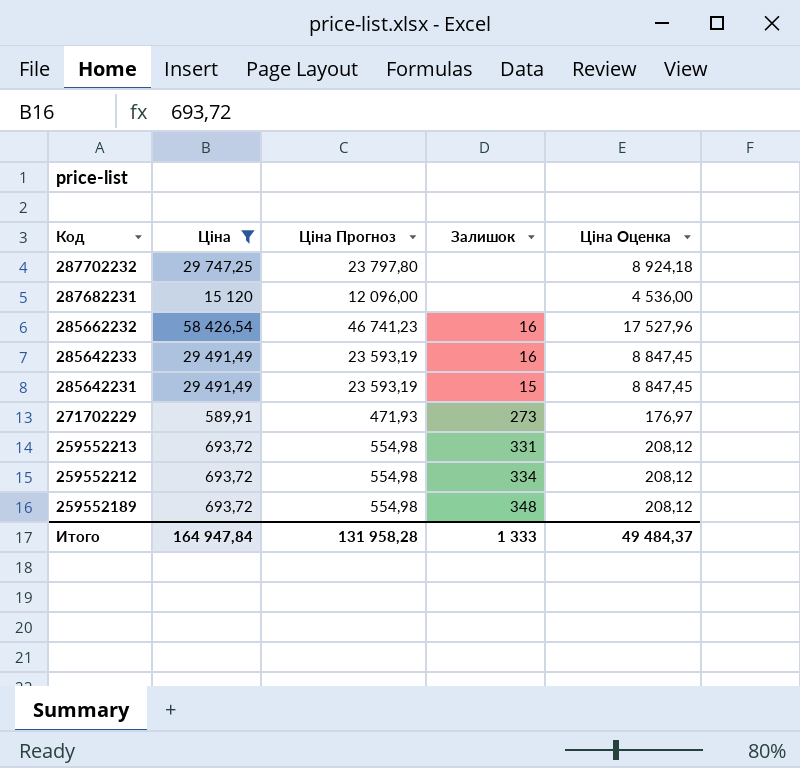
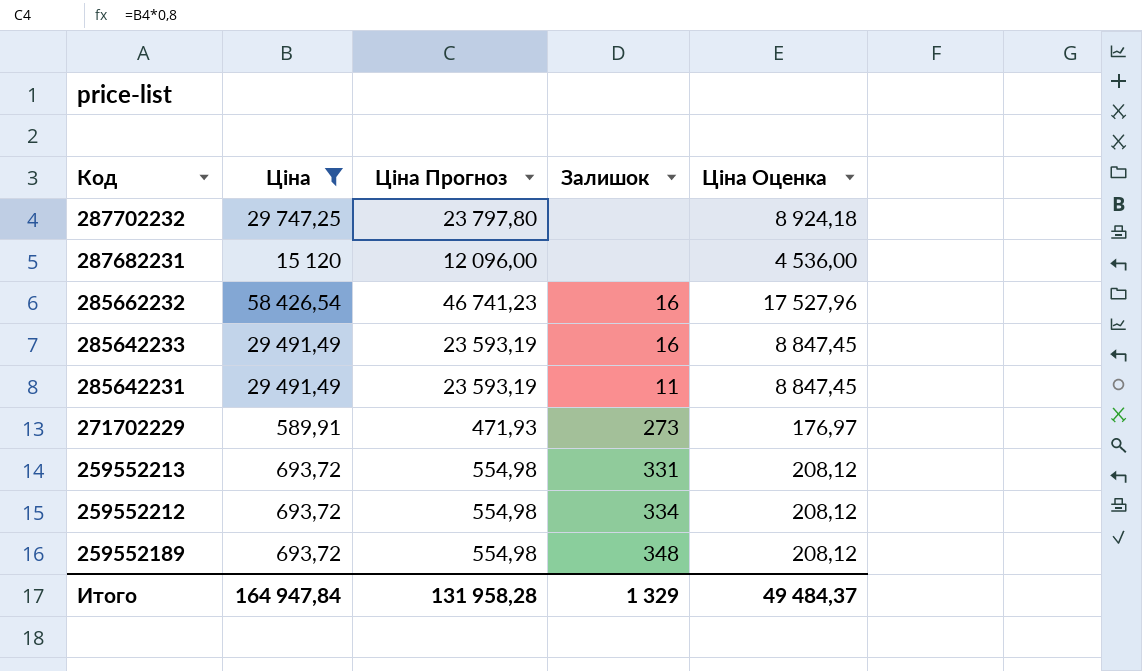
285642231 | Залишок: 15 -> 11
Итого | Залишок: 1 333 -> 1 329

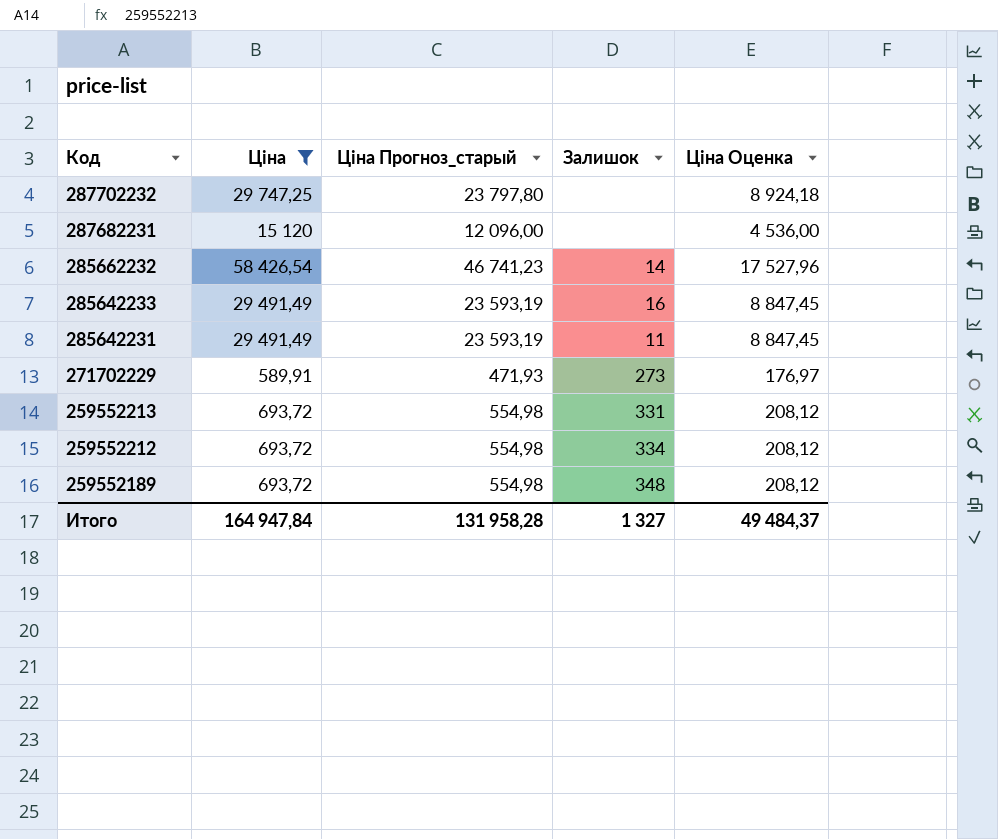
column name: Ціна Прогноз -> Ціна Прогноз_старый
285662232 | Залишок: 16 -> 14
Итого | Залишок: 1 329 -> 1 327

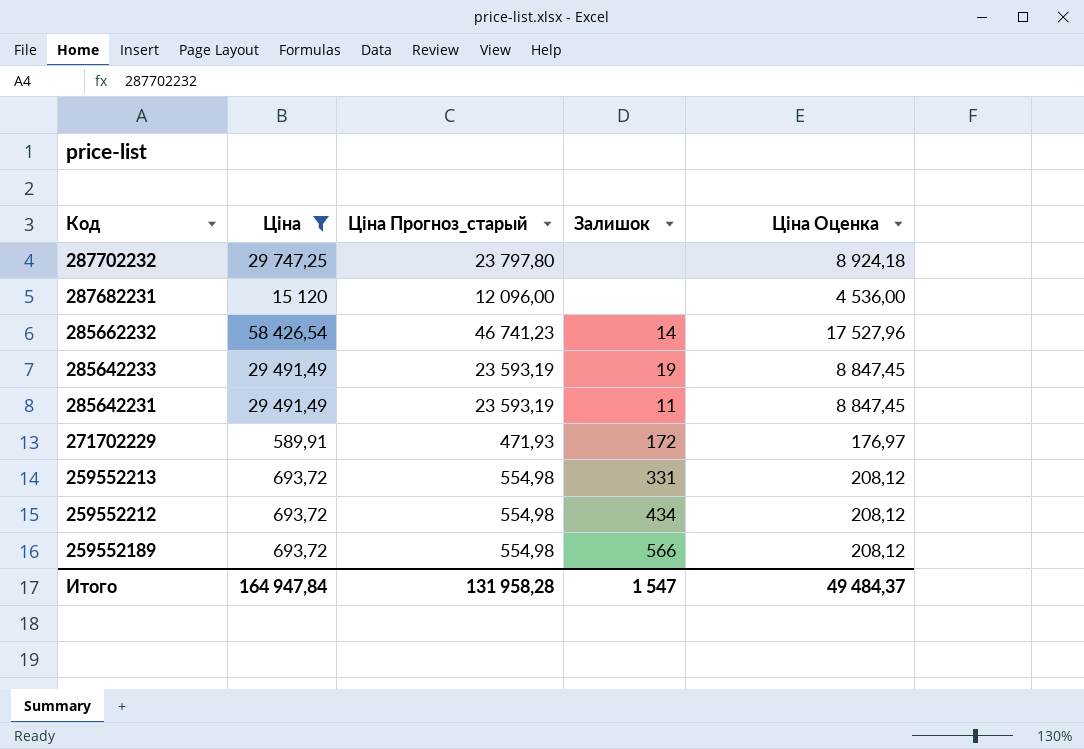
285642233 | Залишок: 16 -> 19
271702229 | Залишок: 273 -> 172
259552212 | Залишок: 334 -> 434
259552189 | Залишок: 348 -> 566
Итого | Залишок: 1 327 -> 1 547

